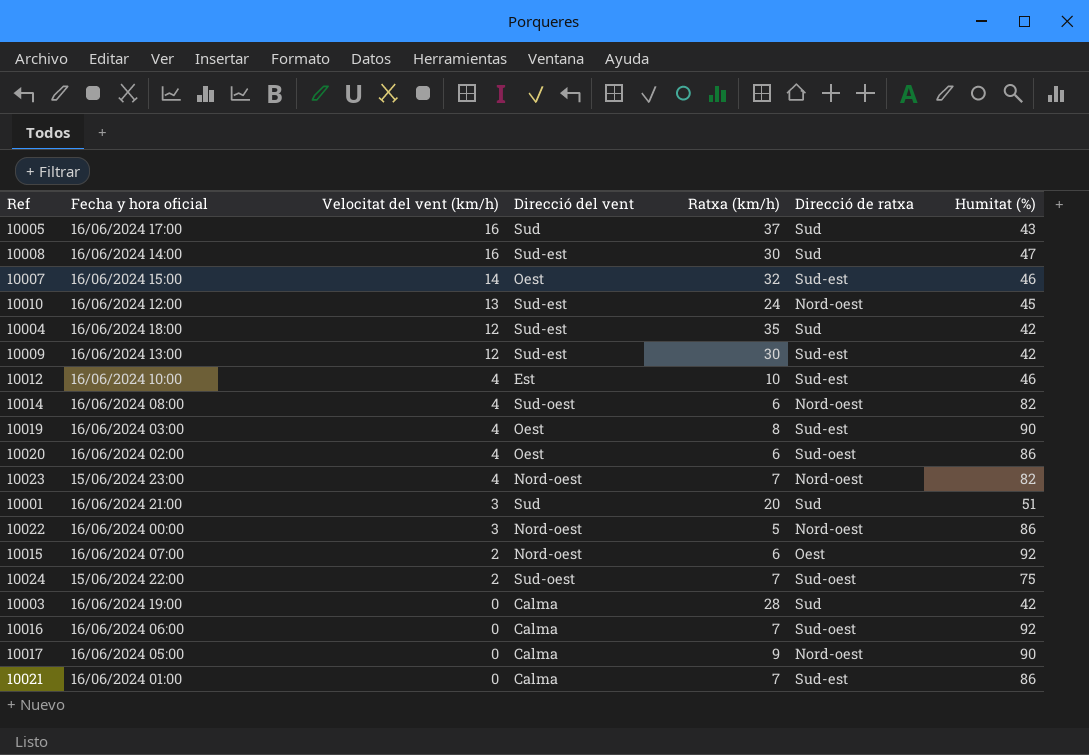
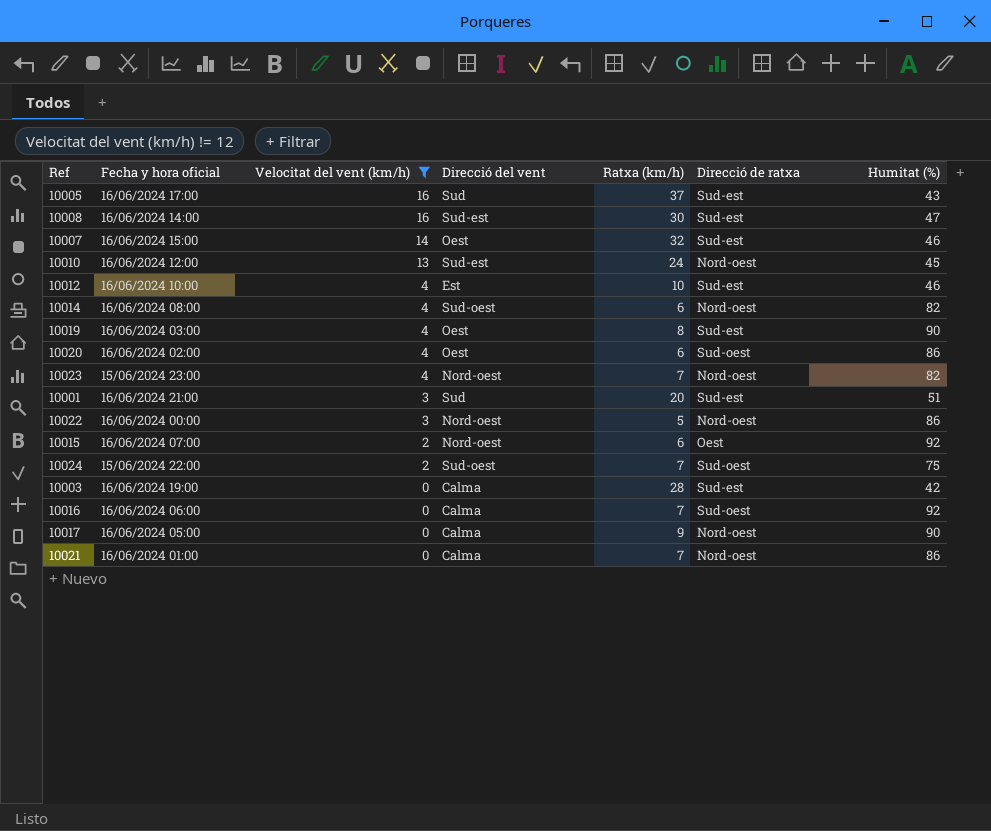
filter: none -> Velocitat del vent (km/h) != 12
10005 | Direcció de ratxa: Sud -> Sud-est
10008 | Direcció de ratxa: Sud -> Sud-est
10001 | Direcció de ratxa: Sud -> Sud-est
10003 | Direcció de ratxa: Sud -> Sud-est
10021 | Direcció de ratxa: Sud-est -> Nord-oest

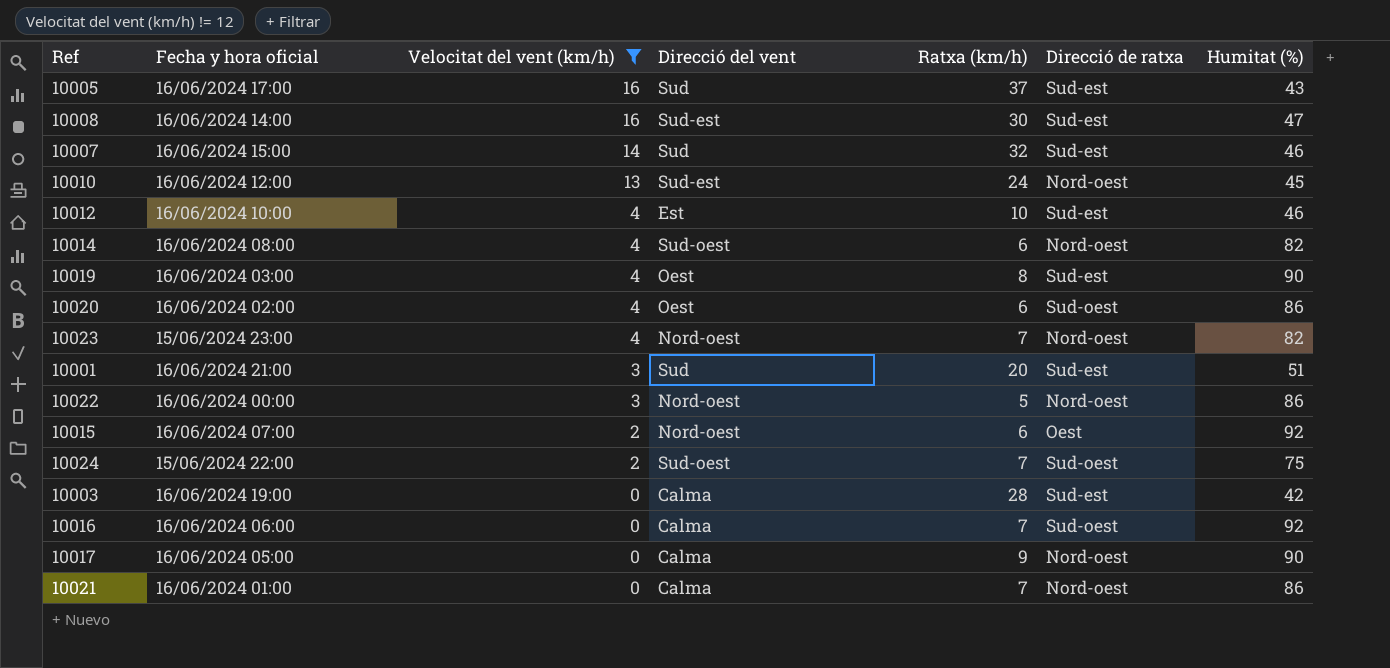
10007 | Direcció del vent: Oest -> Sud

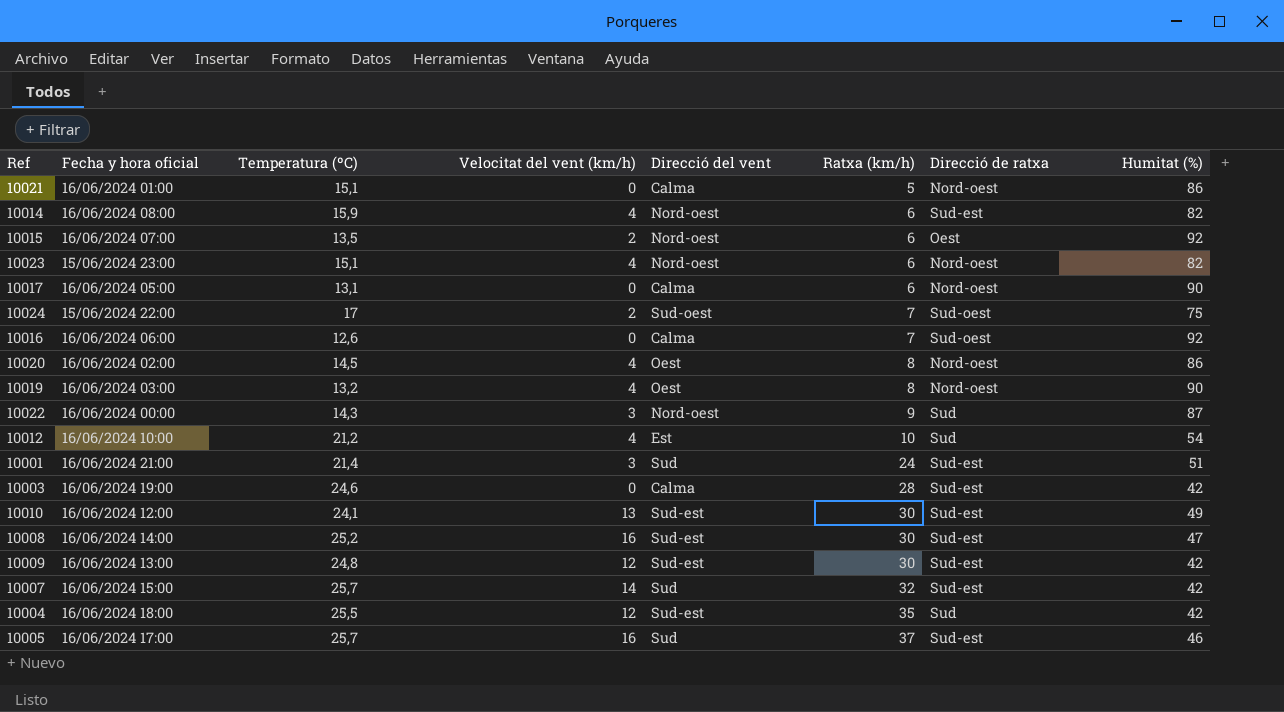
filter: Velocitat del vent (km/h) != 12 -> none
row order: Velocitat del vent (km/h) descending -> Ratxa (km/h) ascending
column Temperatura (ºC) | position: none -> 3
10021 | Ratxa (km/h): 7 -> 5
10014 | Direcció del vent: Sud-oest -> Nord-oest
10014 | Direcció de ratxa: Nord-oest -> Sud-est
10023 | Ratxa (km/h): 7 -> 6
10017 | Ratxa (km/h): 9 -> 6
10020 | Ratxa (km/h): 6 -> 8
10020 | Direcció de ratxa: Sud-oest -> Nord-oest
10019 | Direcció de ratxa: Sud-est -> Nord-oest
10022 | Ratxa (km/h): 5 -> 9
10022 | Direcció de ratxa: Nord-oest -> Sud
10022 | Humitat (%): 86 -> 87
10012 | Direcció de ratxa: Sud-est -> Sud
10012 | Humitat (%): 46 -> 54
10001 | Ratxa (km/h): 20 -> 24
10010 | Ratxa (km/h): 24 -> 30
10010 | Direcció de ratxa: Nord-oest -> Sud-est
10010 | Humitat (%): 45 -> 49
10007 | Humitat (%): 46 -> 42
10005 | Humitat (%): 43 -> 46

